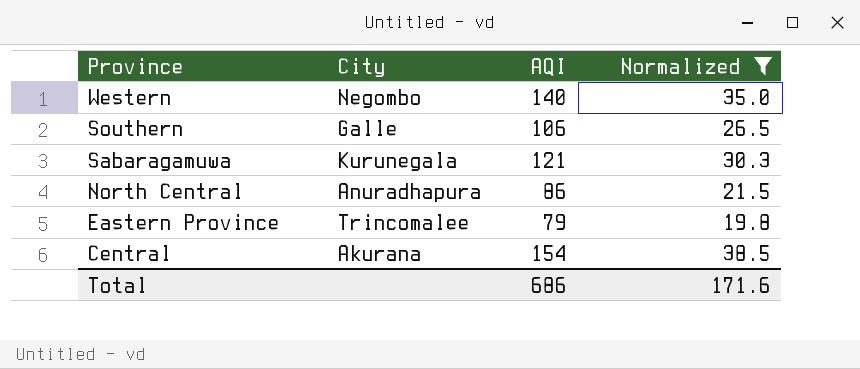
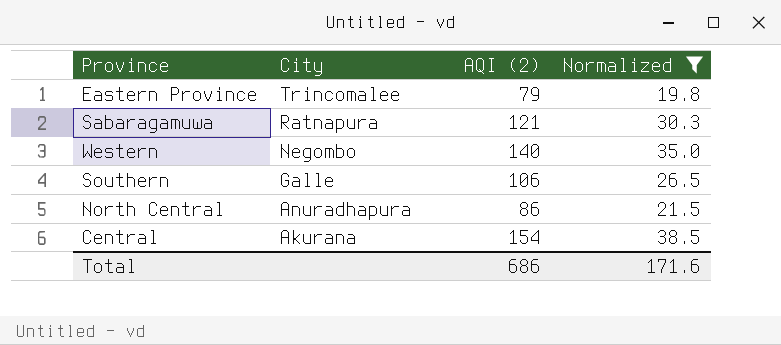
row order: Province descending -> City descending
column name: AQI -> AQI (2)
Sabaragamuwa | City: Kurunegala -> Ratnapura

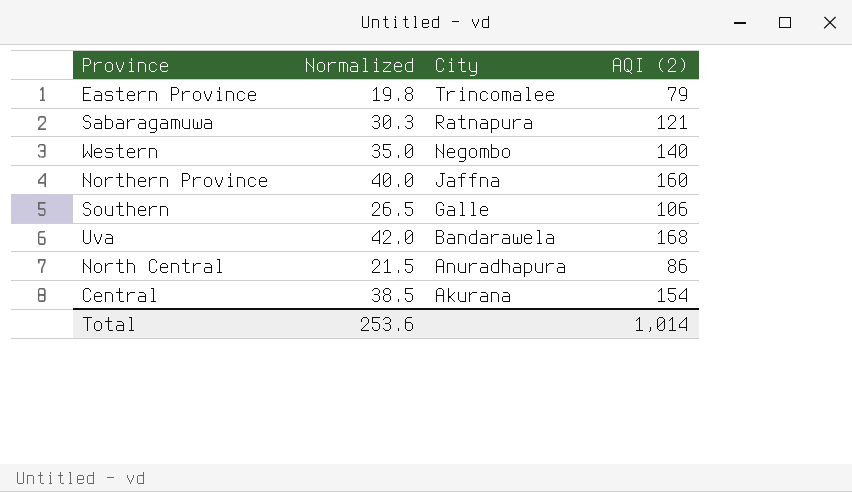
filter: Normalized <= 38.5 -> none
column Normalized | position: 4 -> 2
Total | Normalized: 171.6 -> 253.6
Total | AQI (2): 686 -> 1,014

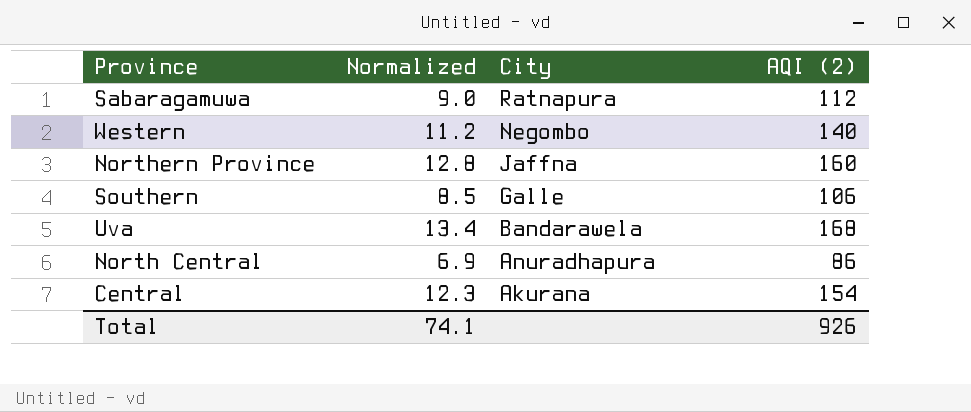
column Normalized | formula: [AQI (2)] * 0.25 -> [AQI (2)] * 0.08
row Eastern Province: 19.8 | Trincomalee | 79 -> none
Sabaragamuwa | AQI (2): 121 -> 112
Total | Normalized: 253.6 -> 74.1
Total | AQI (2): 1,014 -> 926

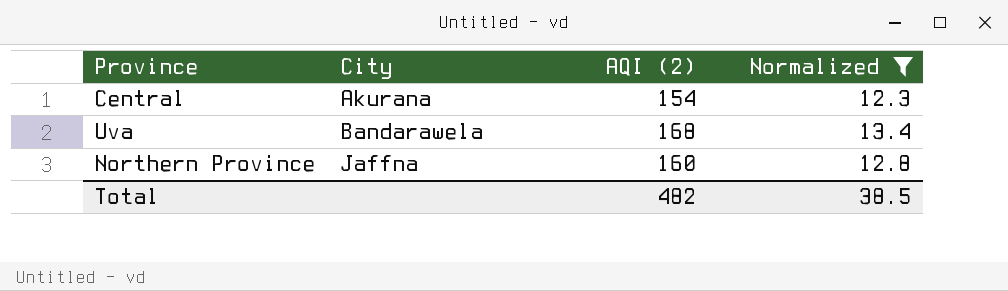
filter: none -> Normalized >= 12.3
row order: City descending -> City ascending
column Normalized | position: 2 -> 4
Total | AQI (2): 926 -> 482
Total | Normalized: 74.1 -> 38.5

